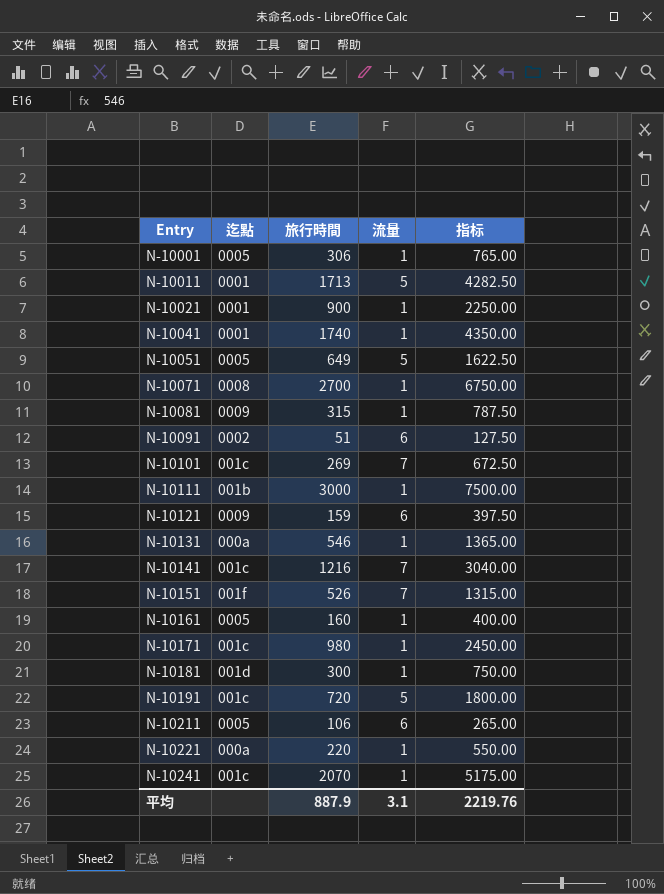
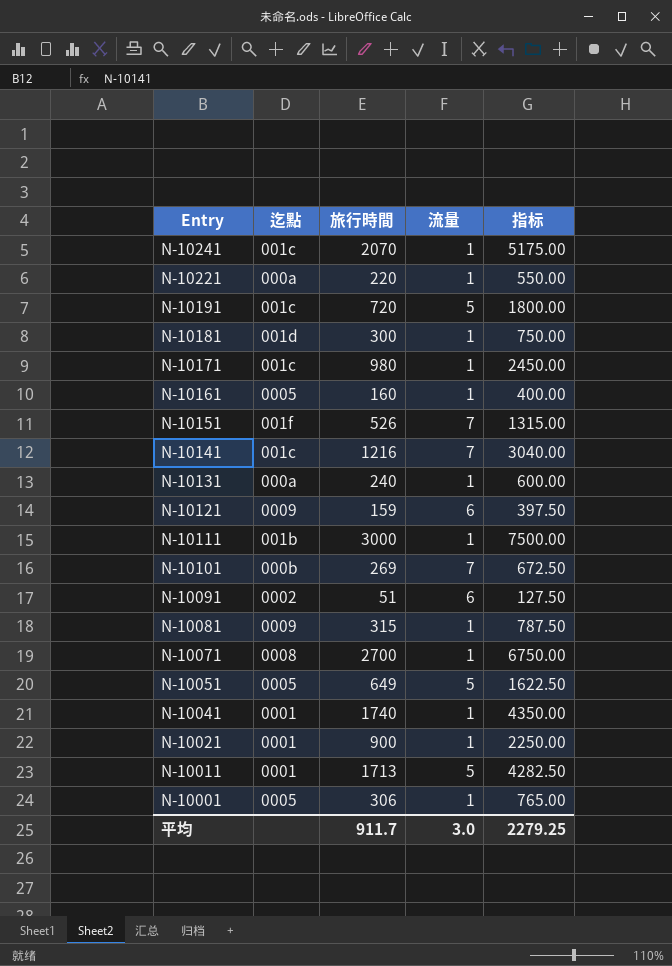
row order: Entry ascending -> Entry descending
row N-10211: 0005 | 106 | 6 | 265.00 -> none
N-10131 | 旅行時間: 546 -> 240
N-10131 | 指标: 1365.00 -> 600.00
N-10101 | 迄點: 001c -> 000b
平均 | 旅行時間: 887.9 -> 911.7
平均 | 流量: 3.1 -> 3.0
平均 | 指标: 2219.76 -> 2279.25

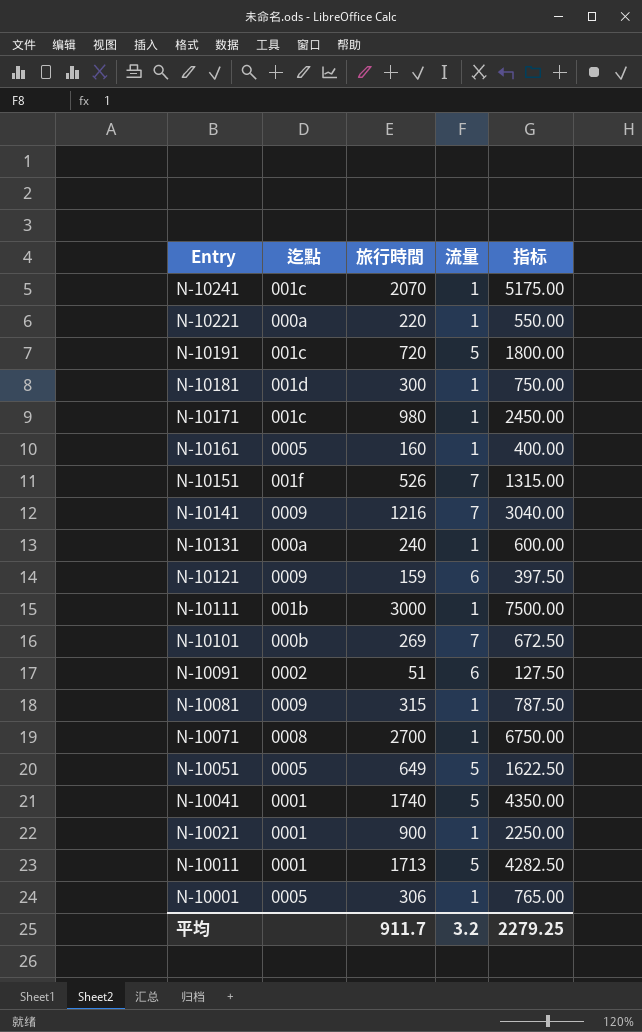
N-10141 | 迄點: 001c -> 0009
N-10041 | 流量: 1 -> 5
平均 | 流量: 3.0 -> 3.2

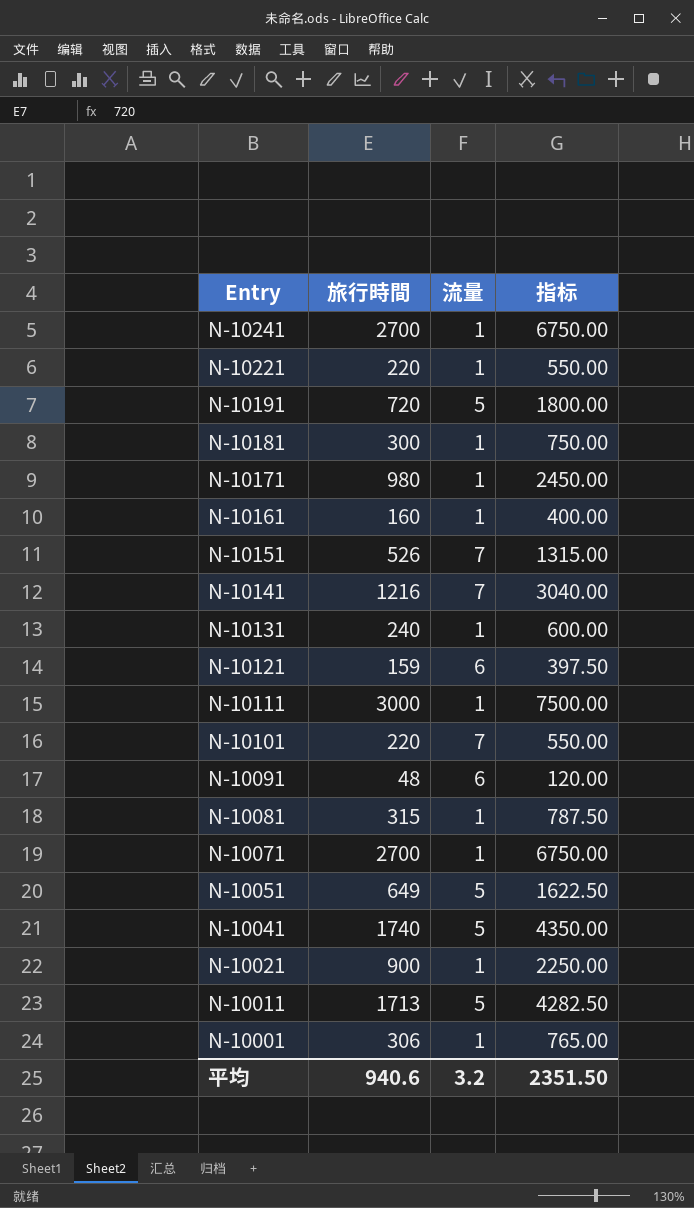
column 迄點 | position: 2 -> none
N-10241 | 旅行時間: 2070 -> 2700
N-10241 | 指标: 5175.00 -> 6750.00
N-10101 | 旅行時間: 269 -> 220
N-10101 | 指标: 672.50 -> 550.00
N-10091 | 旅行時間: 51 -> 48
N-10091 | 指标: 127.50 -> 120.00
平均 | 旅行時間: 911.7 -> 940.6
平均 | 指标: 2279.25 -> 2351.50

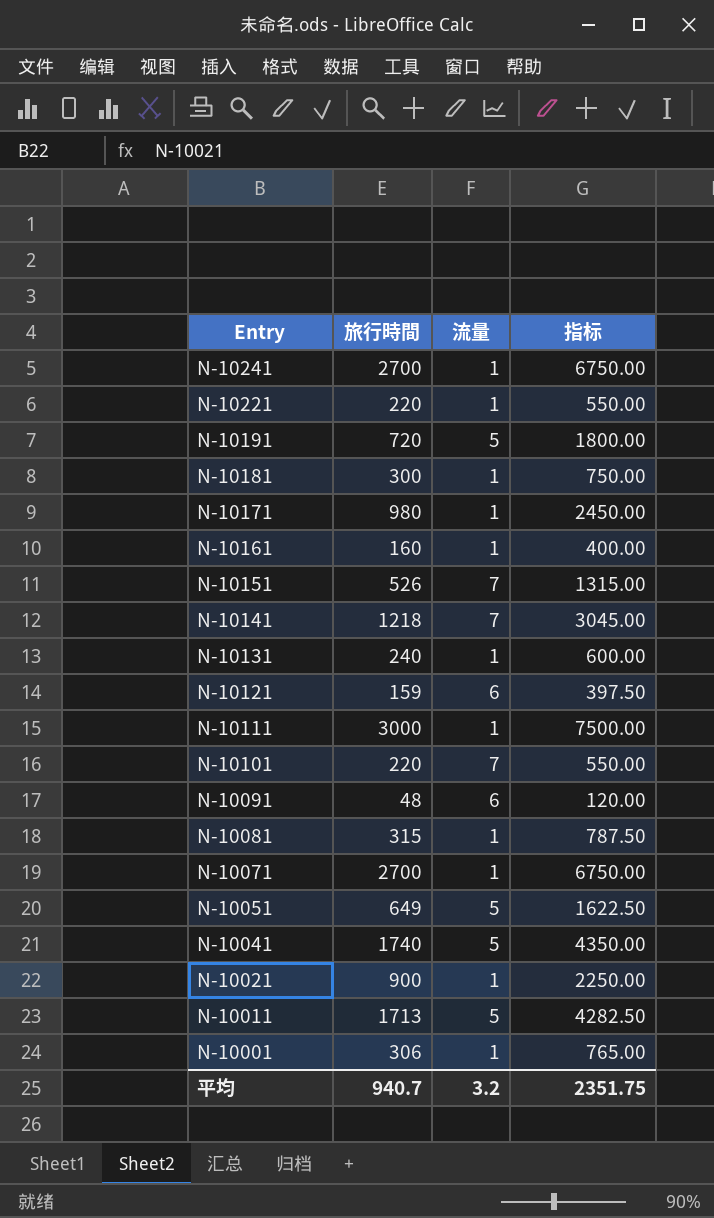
N-10141 | 旅行時間: 1216 -> 1218
N-10141 | 指标: 3040.00 -> 3045.00
平均 | 旅行時間: 940.6 -> 940.7
平均 | 指标: 2351.50 -> 2351.75

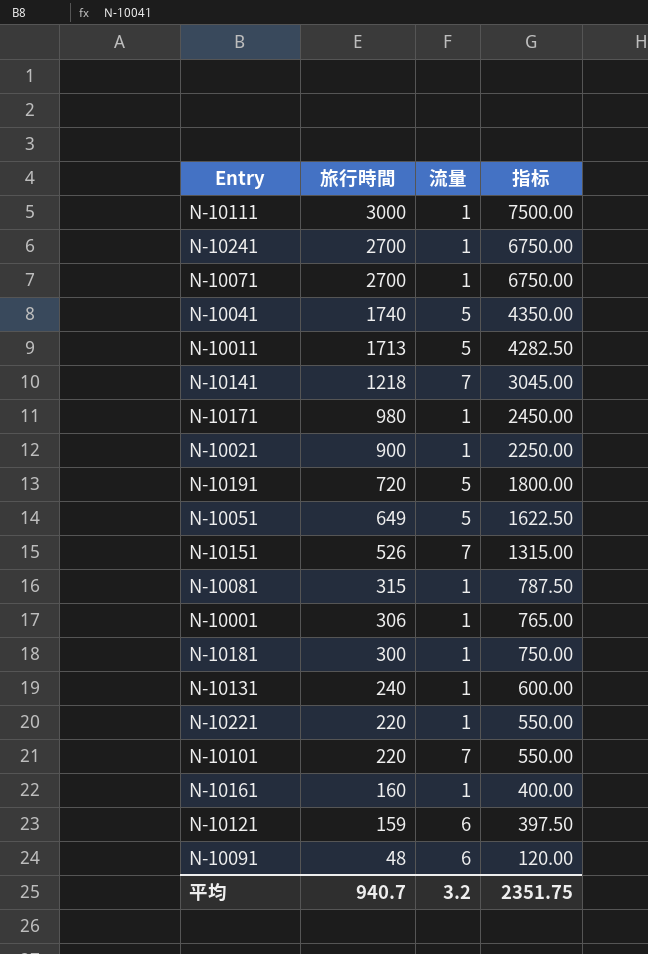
row order: Entry descending -> 旅行時間 descending

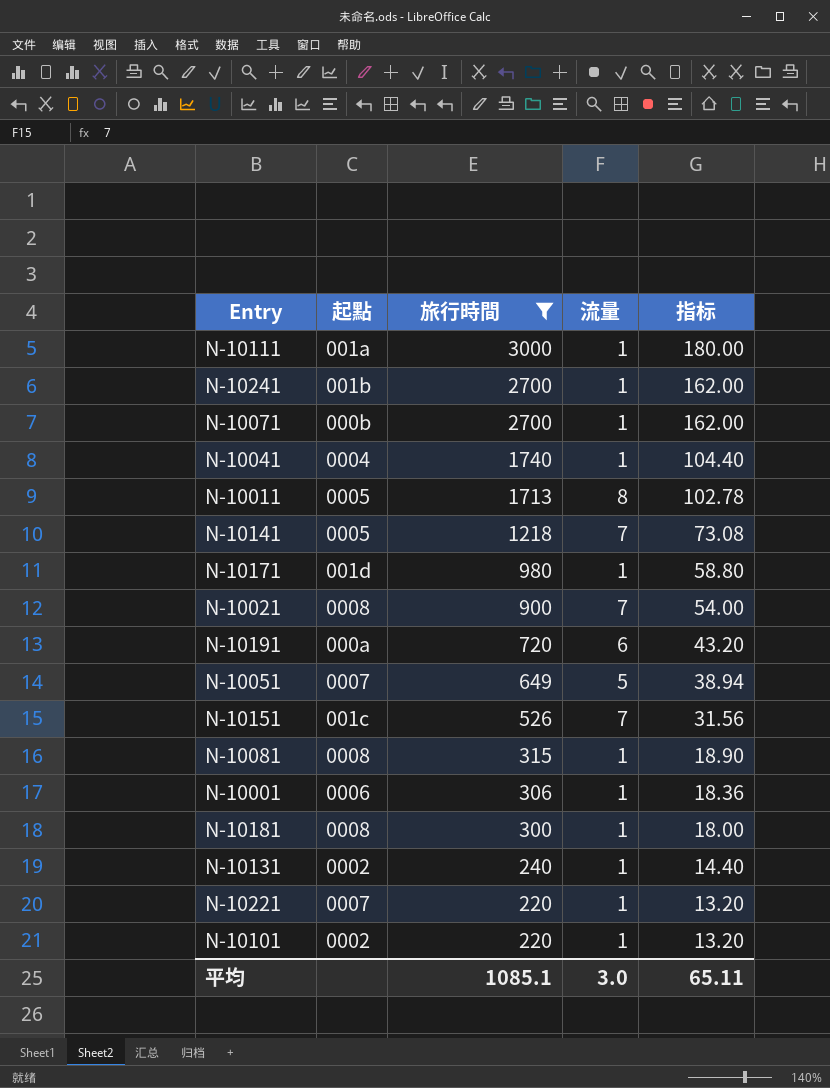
filter: none -> 旅行時間 >= 220
column 起點 | position: none -> 2
column 指标 | formula: [旅行時間] * 2.5 -> [旅行時間] * 0.06
N-10041 | 流量: 5 -> 1
N-10011 | 流量: 5 -> 8
N-10021 | 流量: 1 -> 7
N-10191 | 流量: 5 -> 6
N-10101 | 流量: 7 -> 1
平均 | 旅行時間: 940.7 -> 1085.1
平均 | 流量: 3.2 -> 3.0
平均 | 指标: 2351.75 -> 65.11

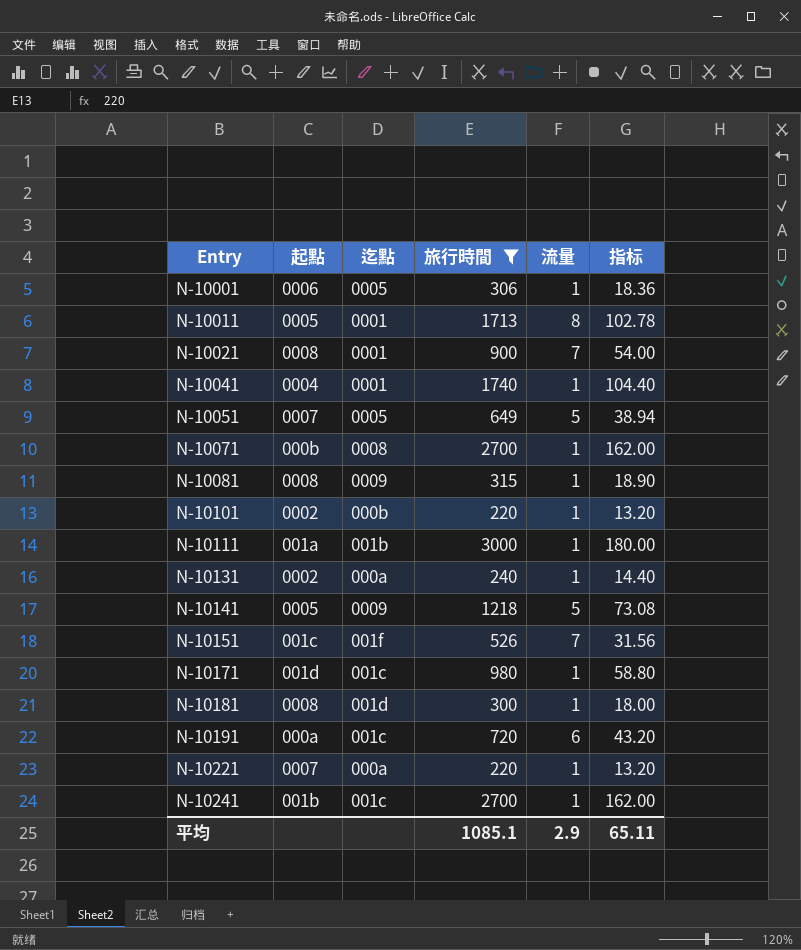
row order: 旅行時間 descending -> Entry ascending
column 迄點 | position: none -> 3
N-10141 | 流量: 7 -> 5
平均 | 流量: 3.0 -> 2.9

